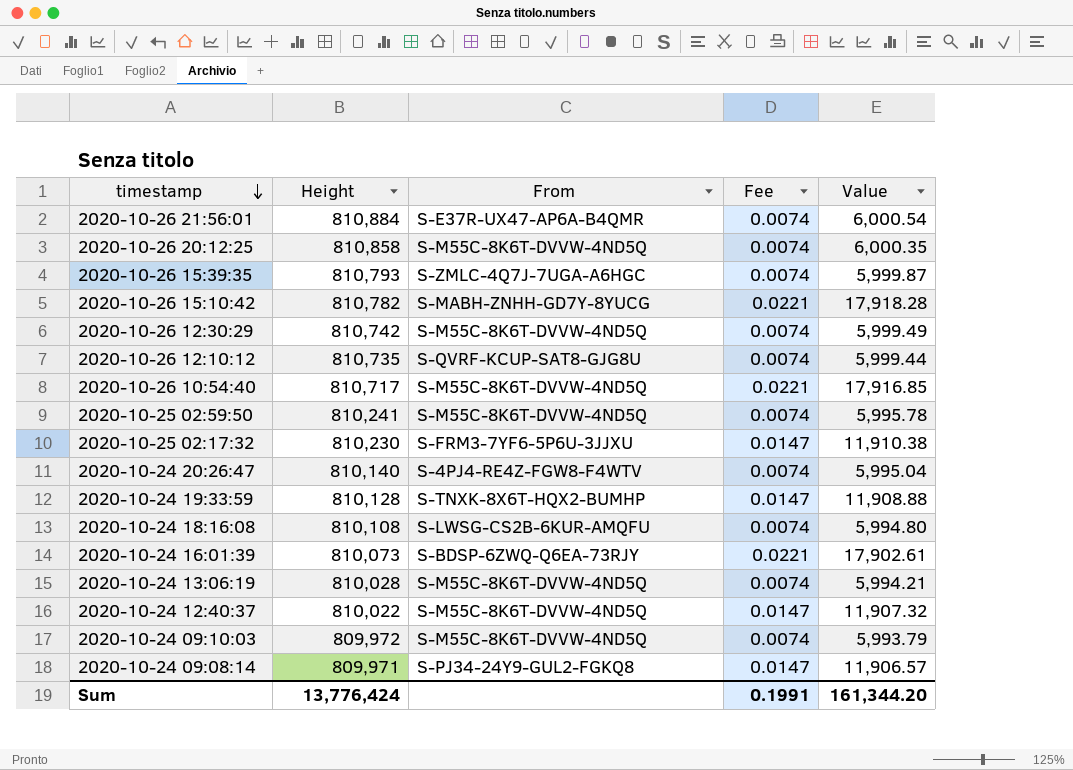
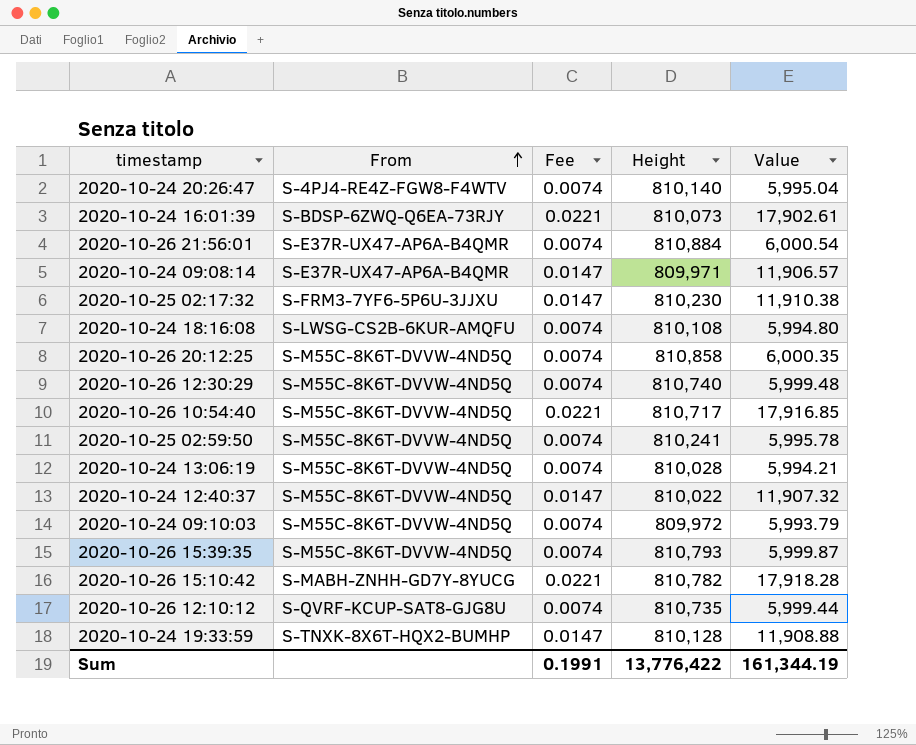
row order: timestamp descending -> From ascending
column Height | position: 2 -> 4
2020-10-24 09:08:14 | From: S-PJ34-24Y9-GUL2-FGKQ8 -> S-E37R-UX47-AP6A-B4QMR
2020-10-26 12:30:29 | Height: 810,742 -> 810,740
2020-10-26 12:30:29 | Value: 5,999.49 -> 5,999.48
2020-10-26 15:39:35 | From: S-ZMLC-4Q7J-7UGA-A6HGC -> S-M55C-8K6T-DVVW-4ND5Q
Sum | Height: 13,776,424 -> 13,776,422
Sum | Value: 161,344.20 -> 161,344.19

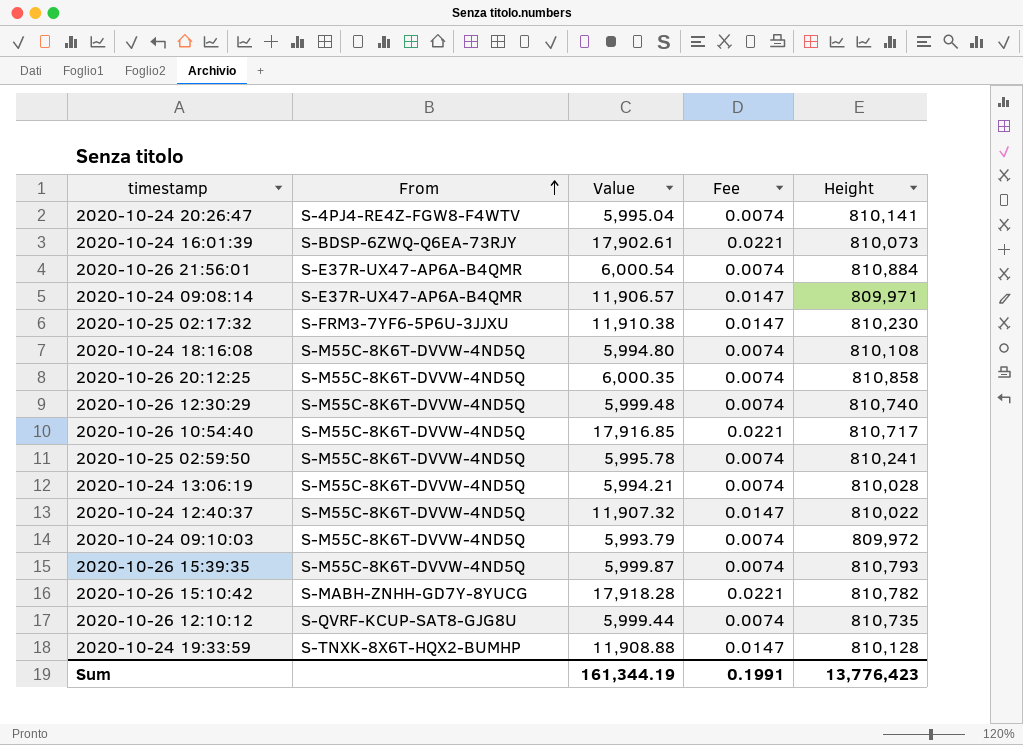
column Value | position: 5 -> 3
2020-10-24 20:26:47 | Height: 810,140 -> 810,141
2020-10-24 18:16:08 | From: S-LWSG-CS2B-6KUR-AMQFU -> S-M55C-8K6T-DVVW-4ND5Q
Sum | Height: 13,776,422 -> 13,776,423

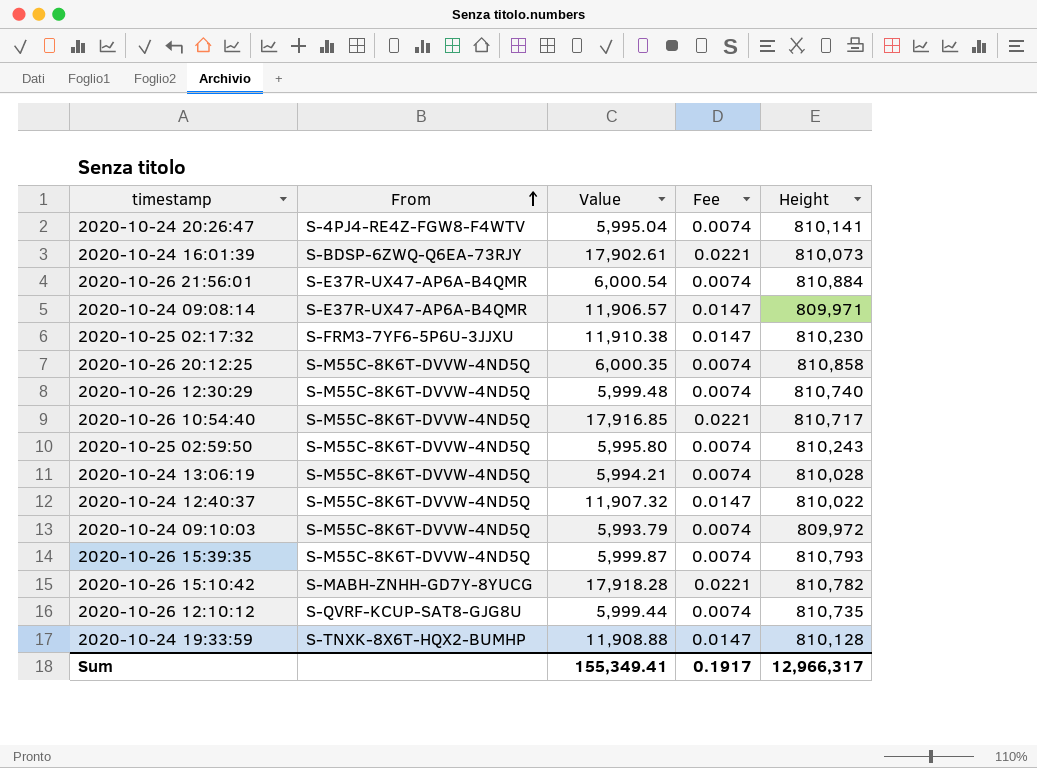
row 2020-10-24 18:16:08: S-M55C-8K6T-DVVW-4ND5Q | 5,994.80 | 0.0074 | 810,108 -> none
2020-10-25 02:59:50 | Value: 5,995.78 -> 5,995.80
2020-10-25 02:59:50 | Height: 810,241 -> 810,243
Sum | Value: 161,344.19 -> 155,349.41
Sum | Fee: 0.1991 -> 0.1917
Sum | Height: 13,776,423 -> 12,966,317

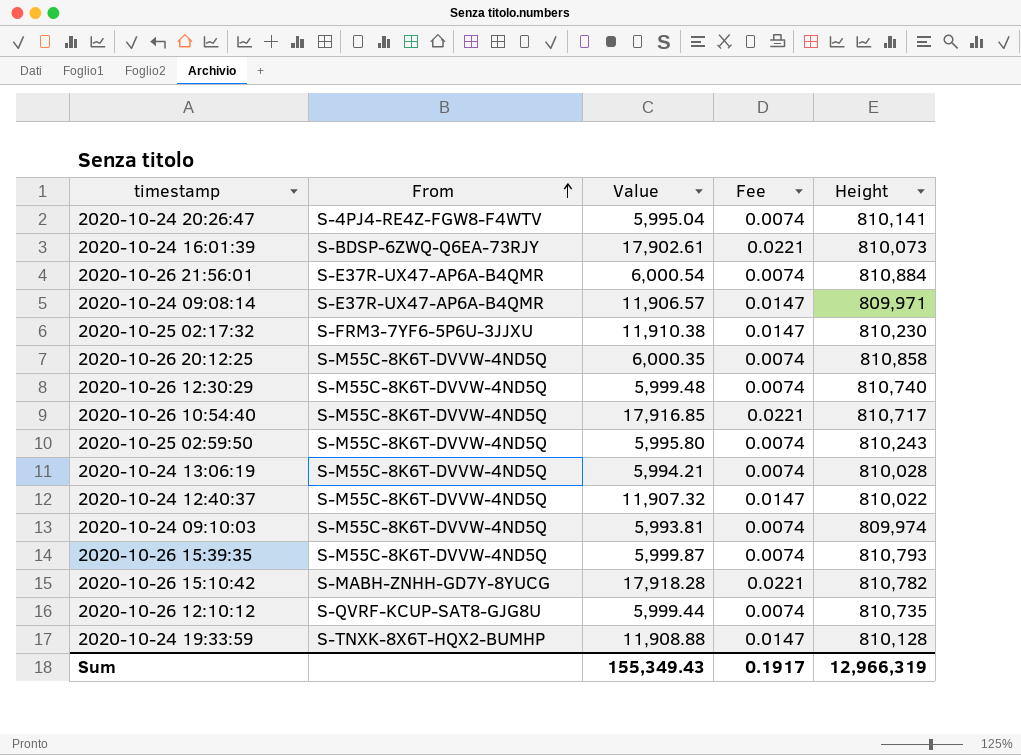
2020-10-24 09:10:03 | Value: 5,993.79 -> 5,993.81
2020-10-24 09:10:03 | Height: 809,972 -> 809,974
Sum | Value: 155,349.41 -> 155,349.43
Sum | Height: 12,966,317 -> 12,966,319

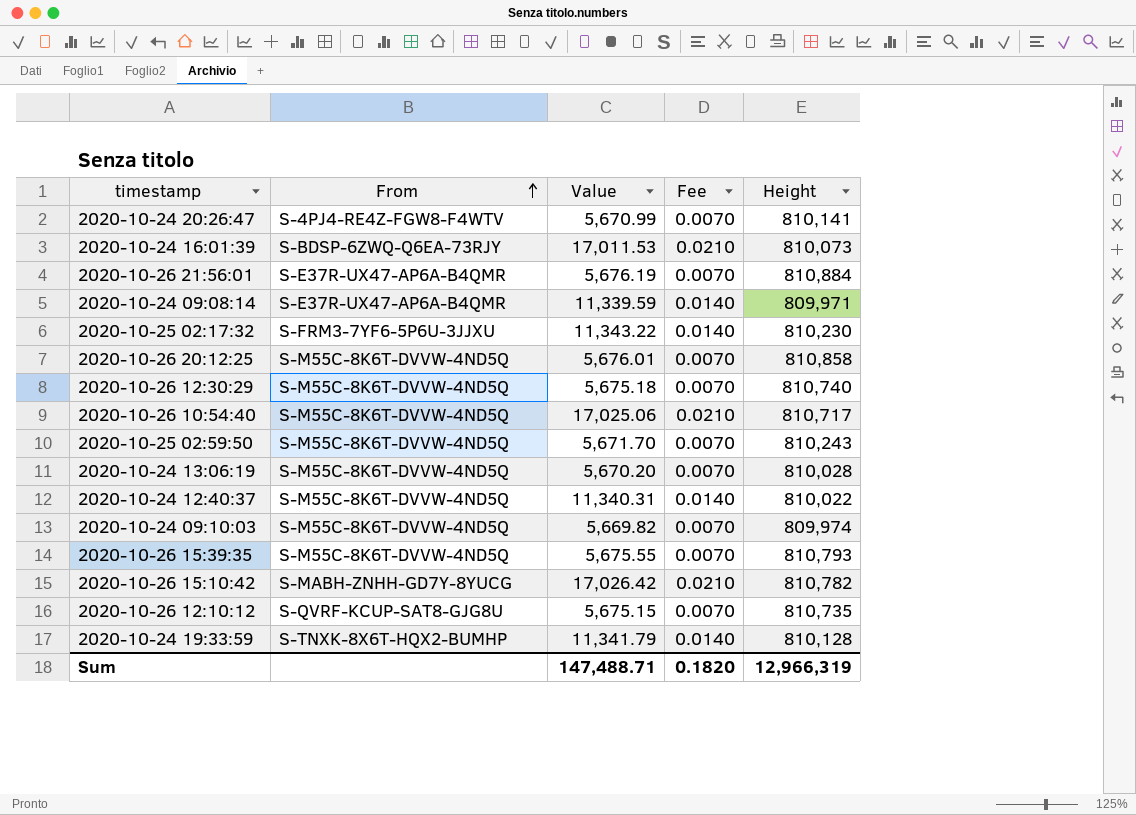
2020-10-24 20:26:47 | Value: 5,995.04 -> 5,670.99
2020-10-24 20:26:47 | Fee: 0.0074 -> 0.0070
2020-10-24 16:01:39 | Value: 17,902.61 -> 17,011.53
2020-10-24 16:01:39 | Fee: 0.0221 -> 0.0210
2020-10-26 21:56:01 | Value: 6,000.54 -> 5,676.19
2020-10-26 21:56:01 | Fee: 0.0074 -> 0.0070
2020-10-24 09:08:14 | Value: 11,906.57 -> 11,339.59
2020-10-24 09:08:14 | Fee: 0.0147 -> 0.0140
2020-10-25 02:17:32 | Value: 11,910.38 -> 11,343.22
2020-10-25 02:17:32 | Fee: 0.0147 -> 0.0140
2020-10-26 20:12:25 | Value: 6,000.35 -> 5,676.01
2020-10-26 20:12:25 | Fee: 0.0074 -> 0.0070
2020-10-26 12:30:29 | Value: 5,999.48 -> 5,675.18
2020-10-26 12:30:29 | Fee: 0.0074 -> 0.0070
2020-10-26 10:54:40 | Value: 17,916.85 -> 17,025.06
2020-10-26 10:54:40 | Fee: 0.0221 -> 0.0210
2020-10-25 02:59:50 | Value: 5,995.80 -> 5,671.70
2020-10-25 02:59:50 | Fee: 0.0074 -> 0.0070
2020-10-24 13:06:19 | Value: 5,994.21 -> 5,670.20
2020-10-24 13:06:19 | Fee: 0.0074 -> 0.0070
2020-10-24 12:40:37 | Value: 11,907.32 -> 11,340.31
2020-10-24 12:40:37 | Fee: 0.0147 -> 0.0140
2020-10-24 09:10:03 | Value: 5,993.81 -> 5,669.82
2020-10-24 09:10:03 | Fee: 0.0074 -> 0.0070
2020-10-26 15:39:35 | Value: 5,999.87 -> 5,675.55
2020-10-26 15:39:35 | Fee: 0.0074 -> 0.0070
2020-10-26 15:10:42 | Value: 17,918.28 -> 17,026.42
2020-10-26 15:10:42 | Fee: 0.0221 -> 0.0210
2020-10-26 12:10:12 | Value: 5,999.44 -> 5,675.15
2020-10-26 12:10:12 | Fee: 0.0074 -> 0.0070
2020-10-24 19:33:59 | Value: 11,908.88 -> 11,341.79
2020-10-24 19:33:59 | Fee: 0.0147 -> 0.0140
Sum | Value: 155,349.43 -> 147,488.71
Sum | Fee: 0.1917 -> 0.1820

